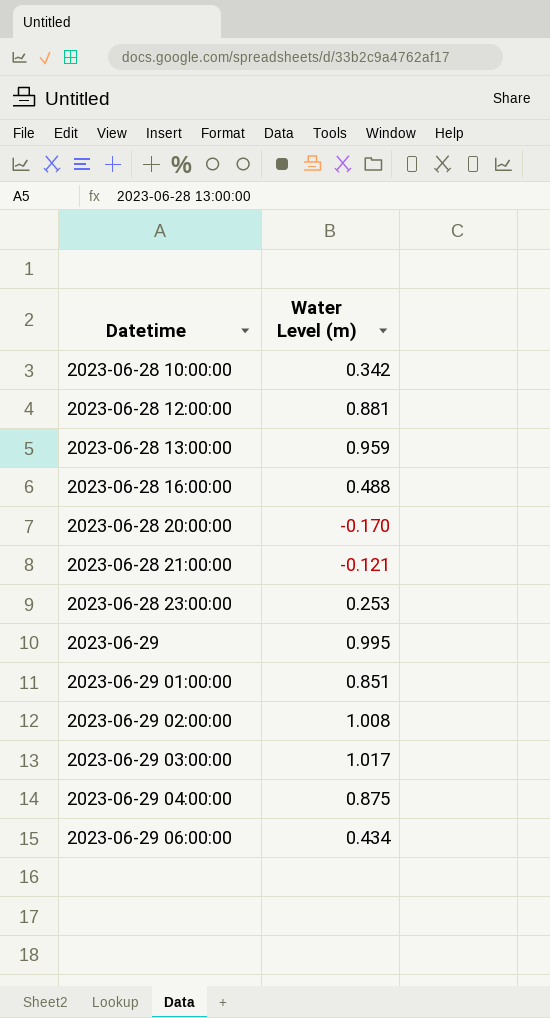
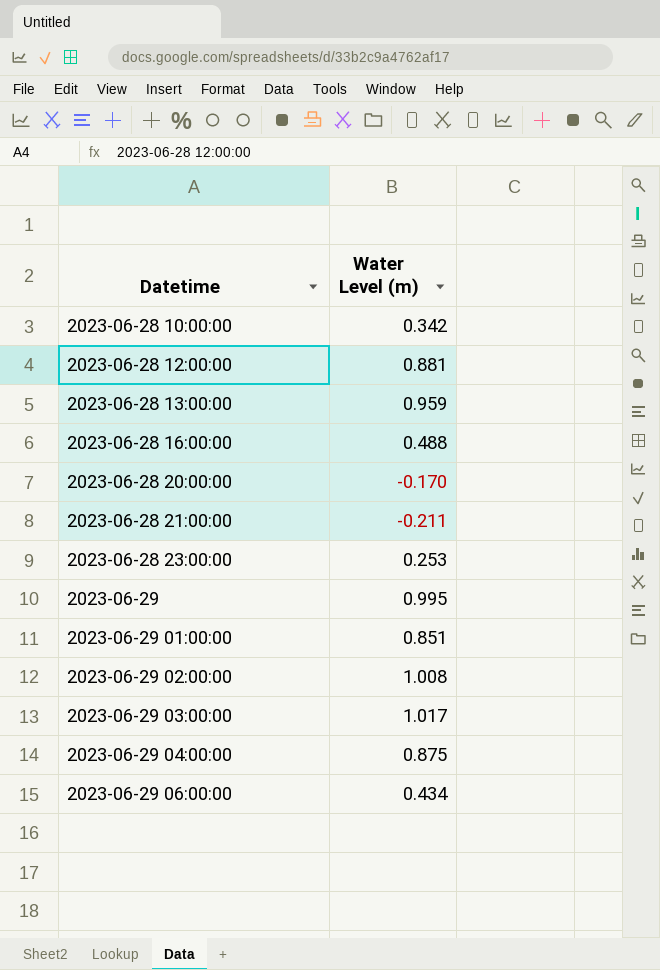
2023-06-28 21:00:00 | Water Level (m): -0.121 -> -0.211

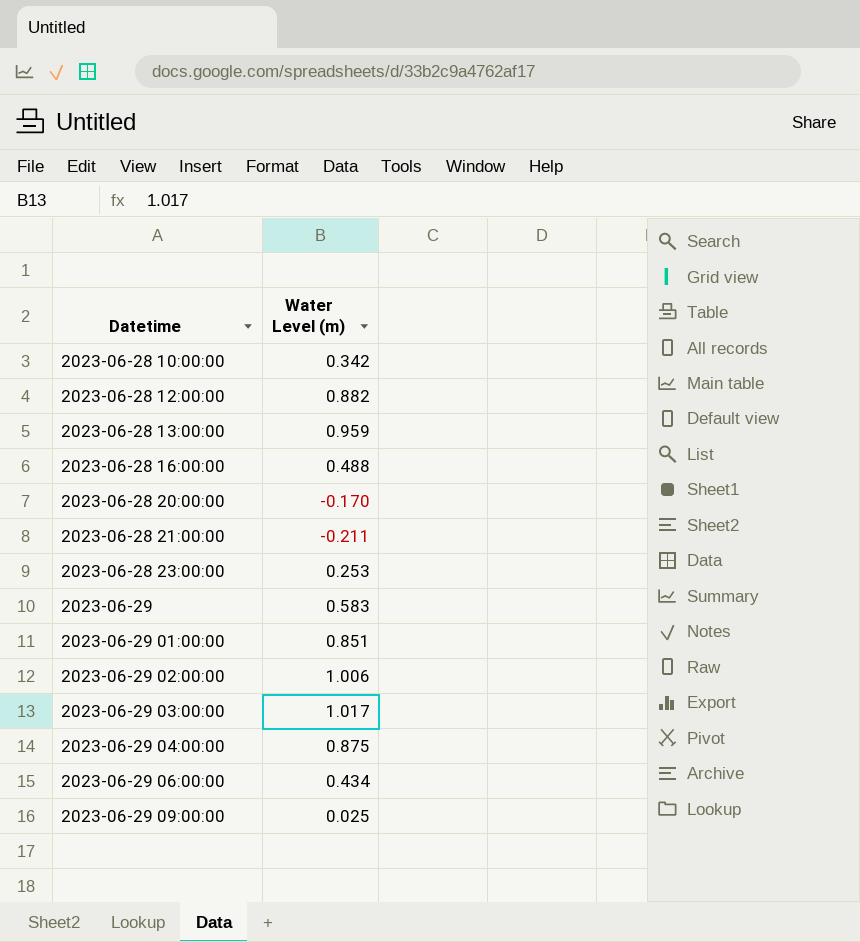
2023-06-28 12:00:00 | Water Level (m): 0.881 -> 0.882
2023-06-29 | Water Level (m): 0.995 -> 0.583
2023-06-29 02:00:00 | Water Level (m): 1.008 -> 1.006
row 2023-06-29 09:00:00: none -> 0.025

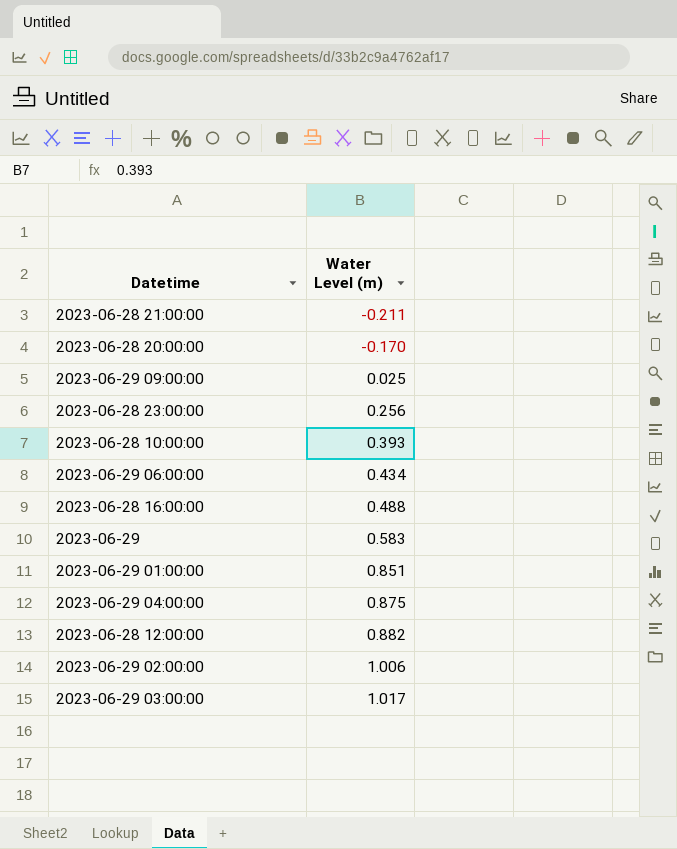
row order: Datetime ascending -> Water Level (m) ascending
row 2023-06-28 13:00:00: 0.959 -> none
2023-06-28 23:00:00 | Water Level (m): 0.253 -> 0.256
2023-06-28 10:00:00 | Water Level (m): 0.342 -> 0.393

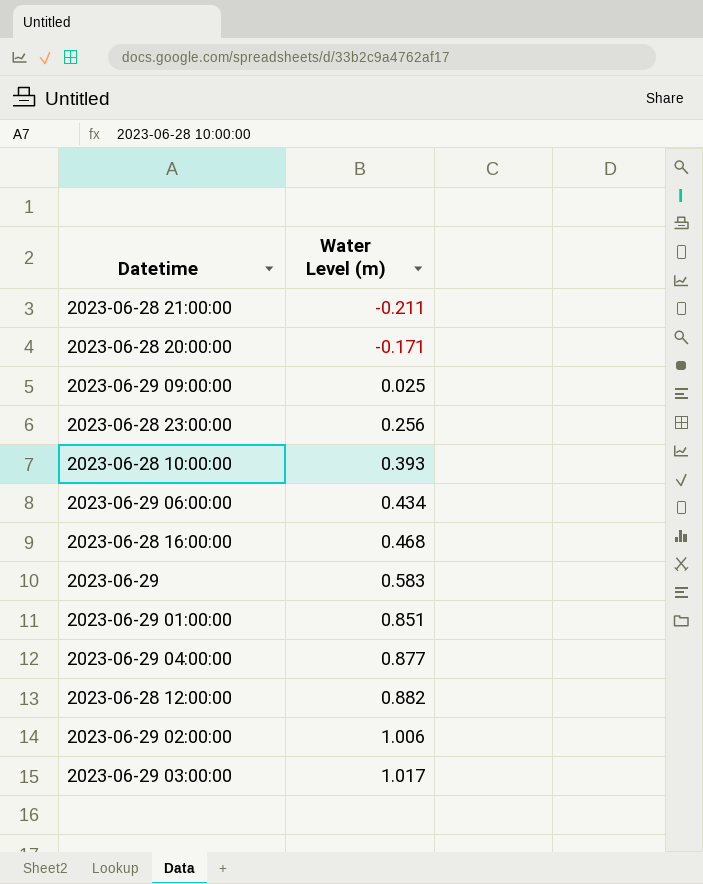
2023-06-28 20:00:00 | Water Level (m): -0.170 -> -0.171
2023-06-28 16:00:00 | Water Level (m): 0.488 -> 0.468
2023-06-29 04:00:00 | Water Level (m): 0.875 -> 0.877

